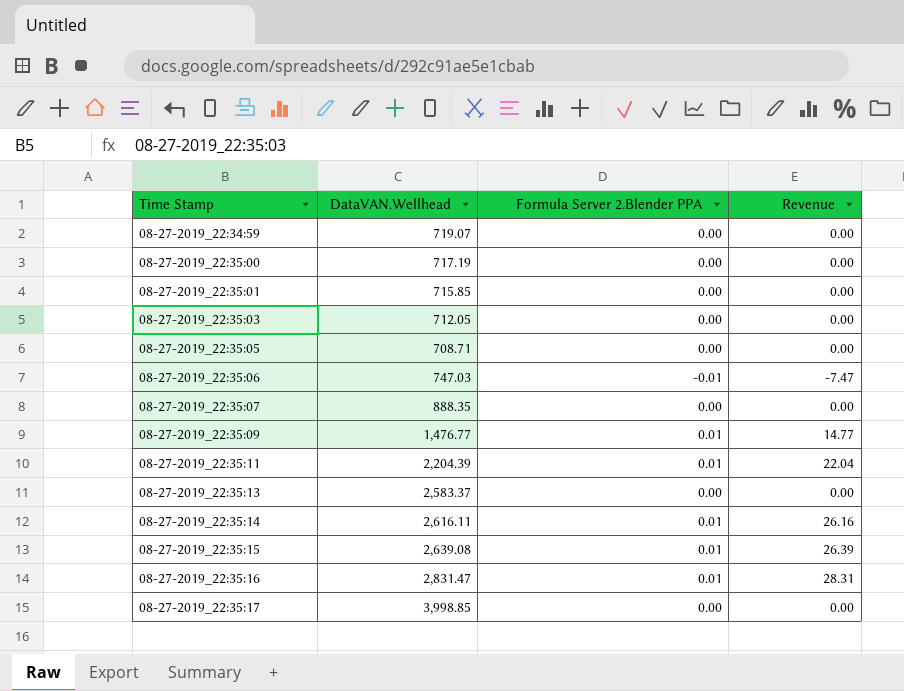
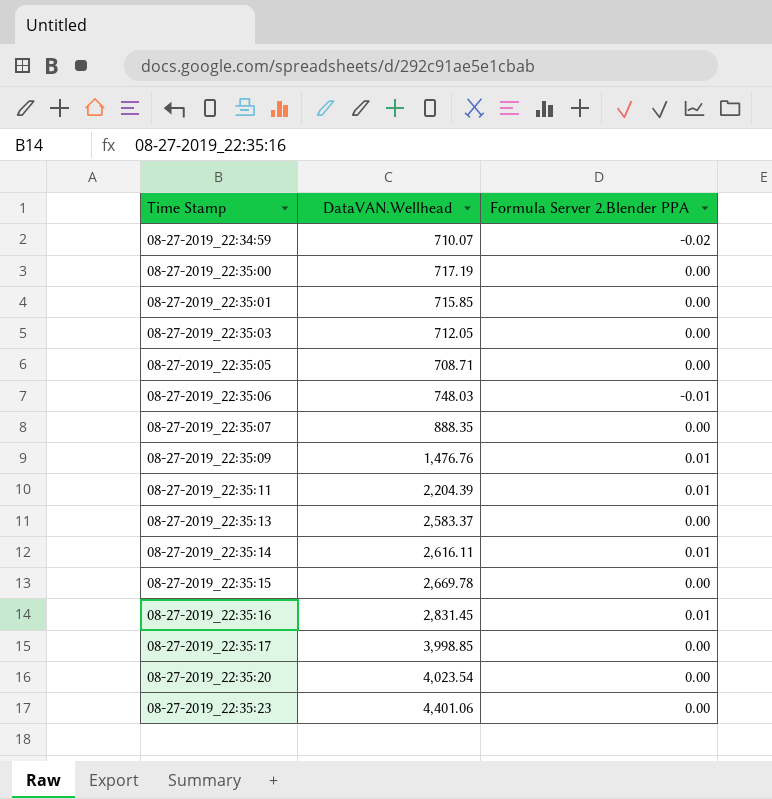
column Revenue | formula: [DataVAN.Wellhead] * [Formula Server 2.Blender PPA] -> none
08-27-2019_22:34:59 | DataVAN.Wellhead: 719.07 -> 710.07
08-27-2019_22:34:59 | Formula Server 2.Blender PPA: 0.00 -> -0.02
08-27-2019_22:35:06 | DataVAN.Wellhead: 747.03 -> 748.03
08-27-2019_22:35:09 | DataVAN.Wellhead: 1,476.77 -> 1,476.76
08-27-2019_22:35:15 | DataVAN.Wellhead: 2,639.08 -> 2,669.78
08-27-2019_22:35:15 | Formula Server 2.Blender PPA: 0.01 -> 0.00
08-27-2019_22:35:16 | DataVAN.Wellhead: 2,831.47 -> 2,831.45
row 08-27-2019_22:35:20: none -> 4,023.54 | 0.00
row 08-27-2019_22:35:23: none -> 4,401.06 | 0.00

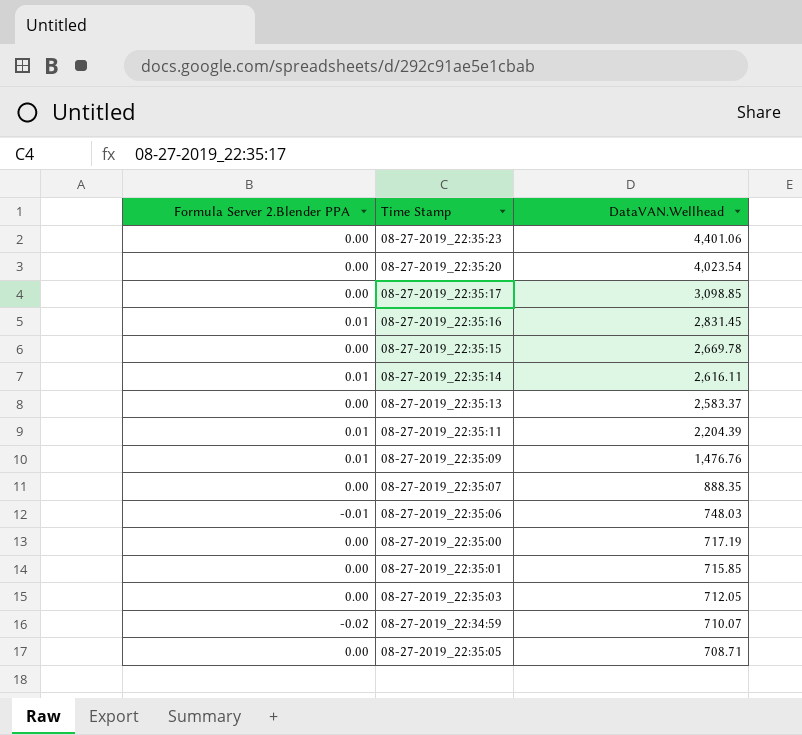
row order: Time Stamp ascending -> DataVAN.Wellhead descending
column Formula Server 2.Blender PPA | position: 3 -> 1
08-27-2019_22:35:17 | DataVAN.Wellhead: 3,998.85 -> 3,098.85

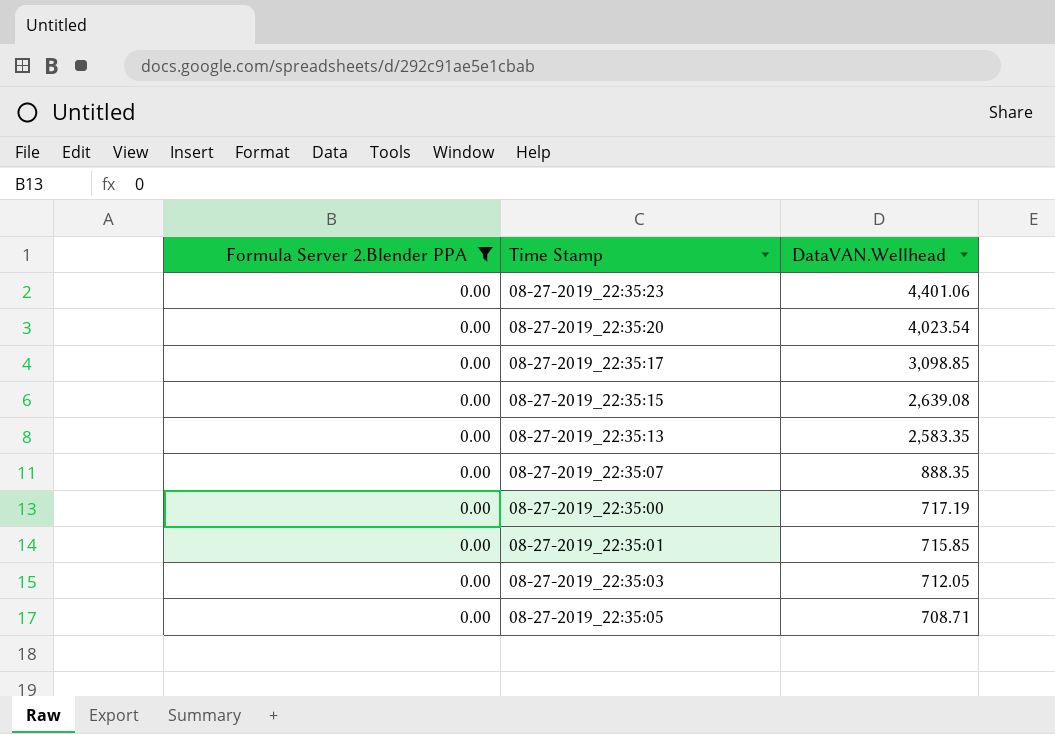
filter: none -> Formula Server 2.Blender PPA = 0.00
08-27-2019_22:35:15 | DataVAN.Wellhead: 2,669.78 -> 2,639.08
08-27-2019_22:35:13 | DataVAN.Wellhead: 2,583.37 -> 2,583.35

